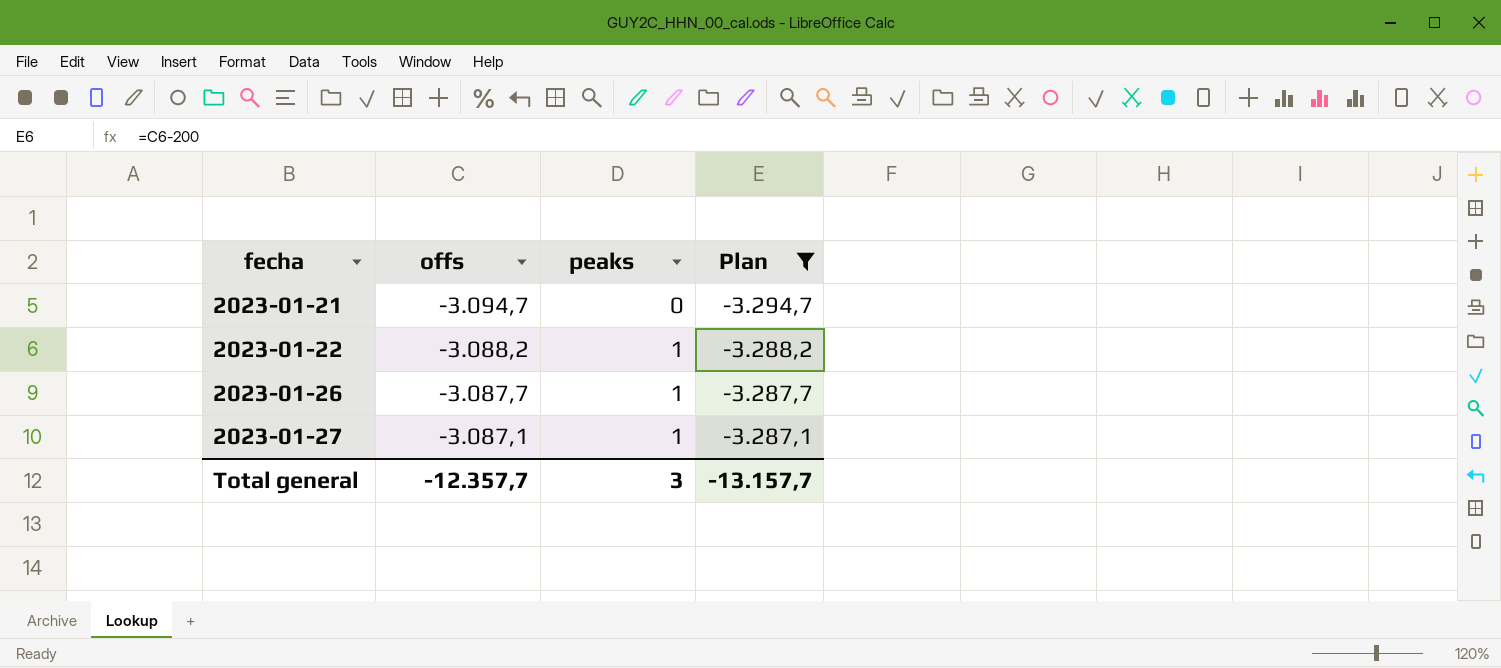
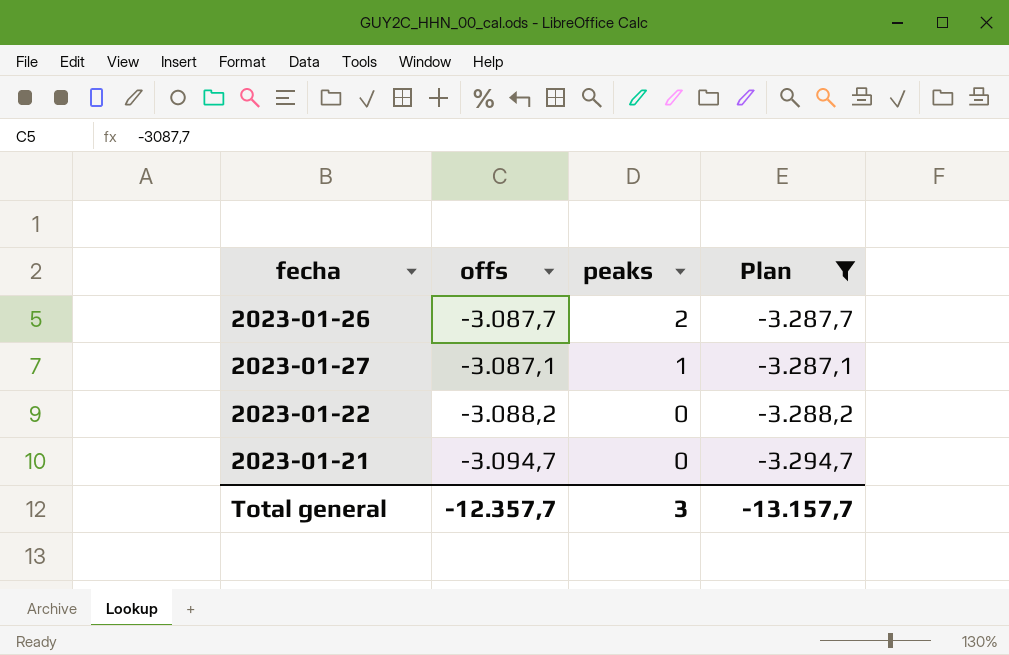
row order: fecha ascending -> peaks descending
2023-01-26 | peaks: 1 -> 2
2023-01-22 | peaks: 1 -> 0

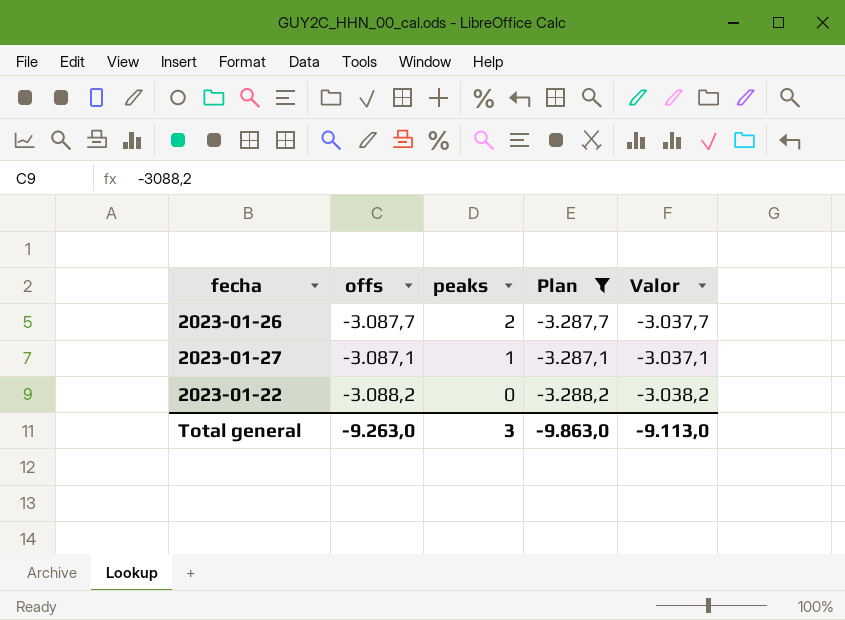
column Valor | formula: none -> [offs] + 50
row 2023-01-21: -3.094,7 | 0 | -3.294,7 -> none
Total general | offs: -12.357,7 -> -9.263,0
Total general | Plan: -13.157,7 -> -9.863,0

